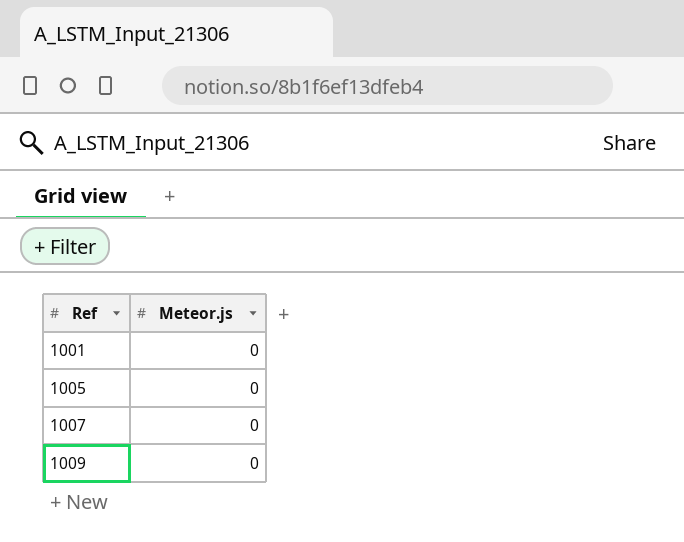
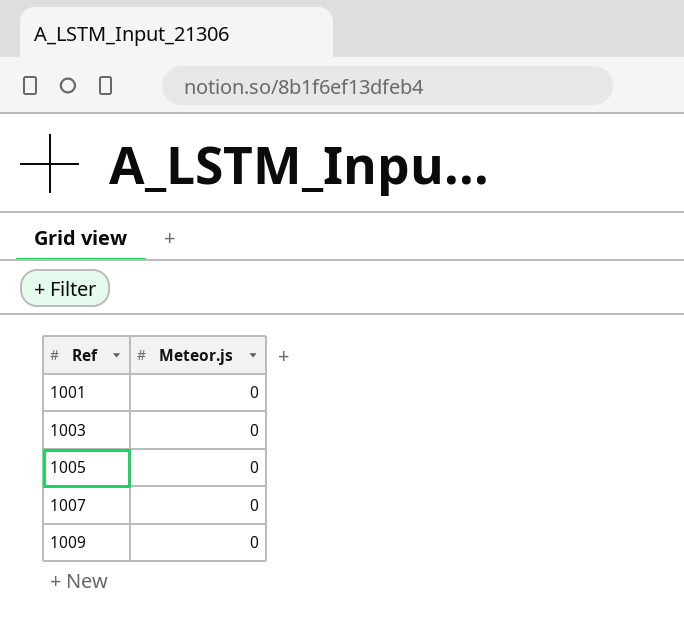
row 1003: none -> 0

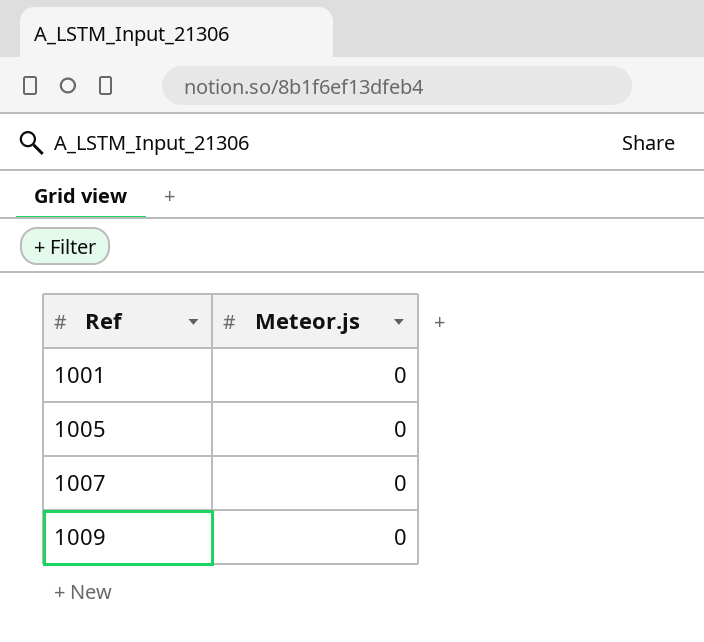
row 1003: 0 -> none

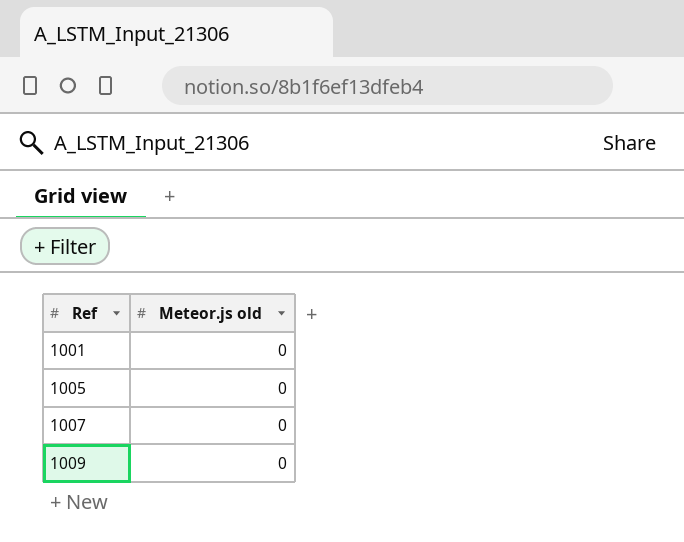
column name: Meteor.js -> Meteor.js old

